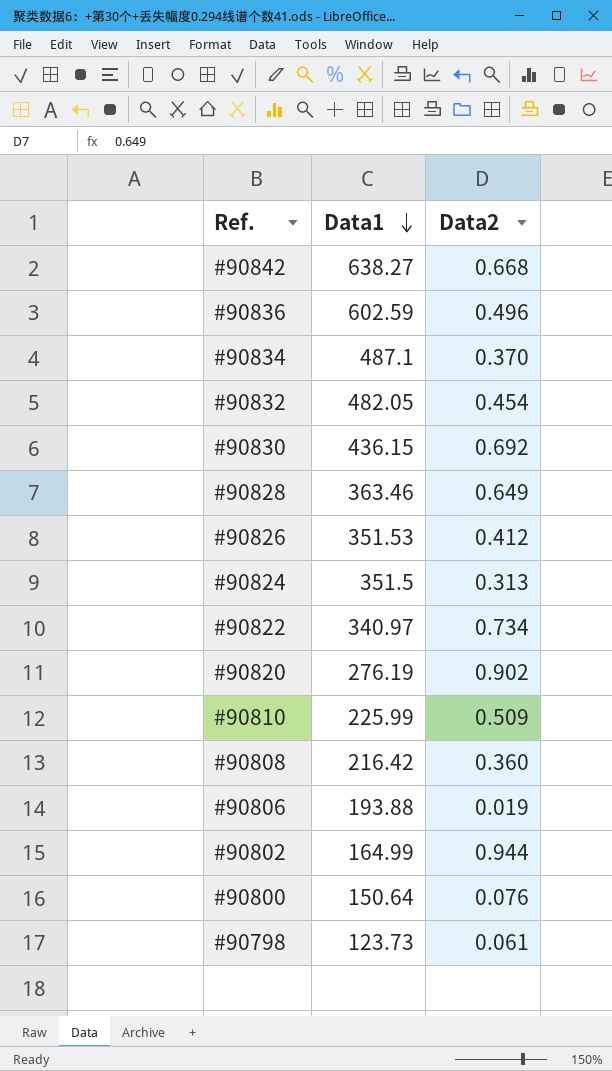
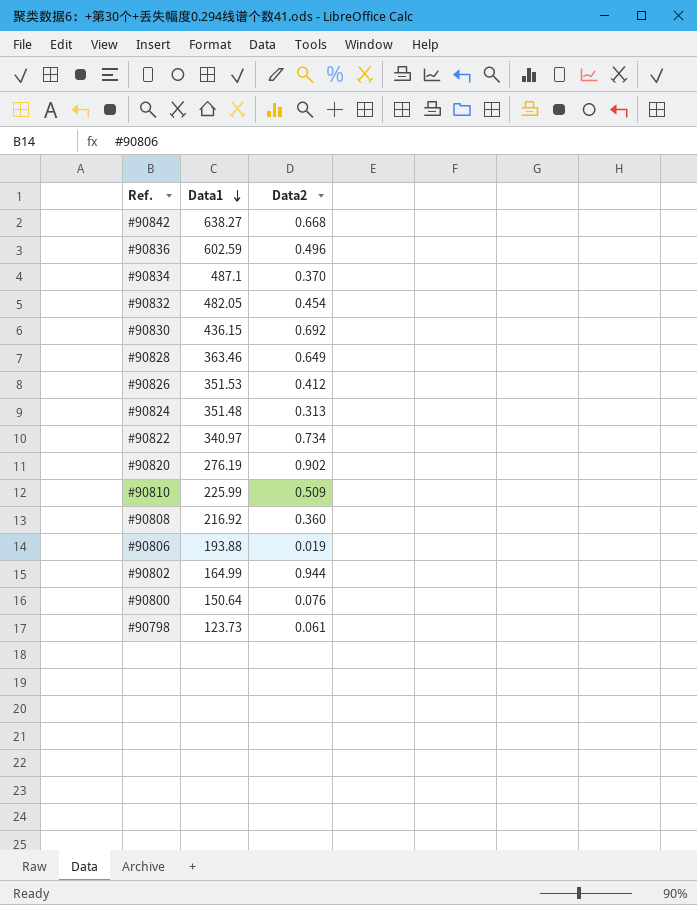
#90824 | Data1: 351.5 -> 351.48
#90808 | Data1: 216.42 -> 216.92

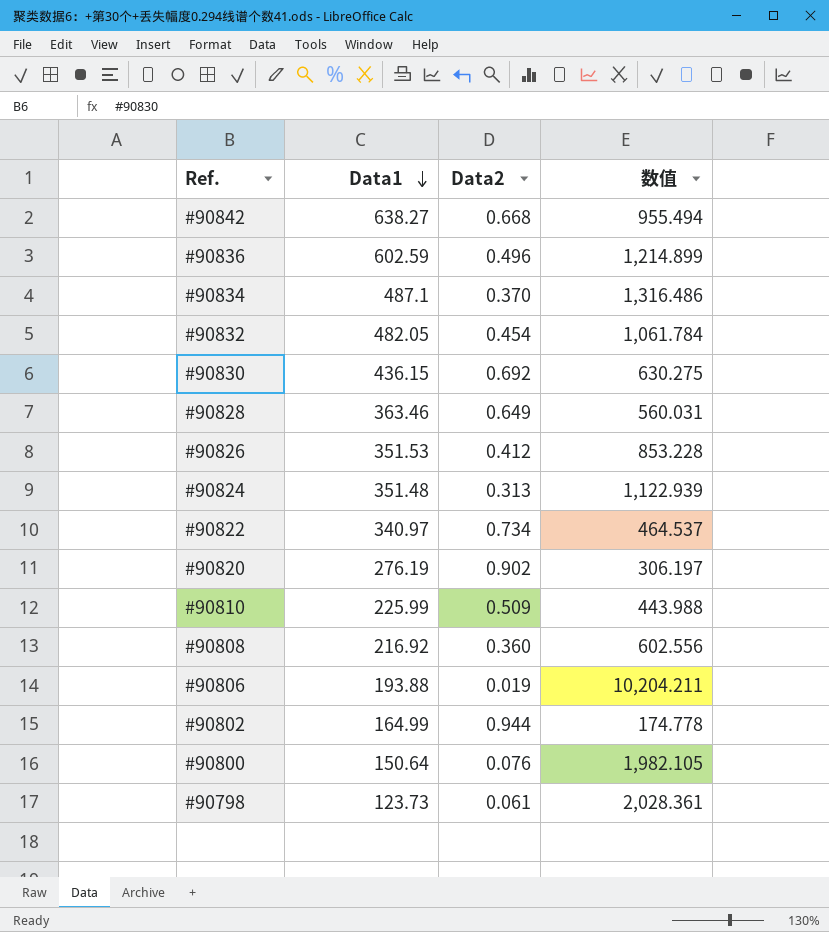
column 数值 | formula: none -> [Data1] / [Data2]

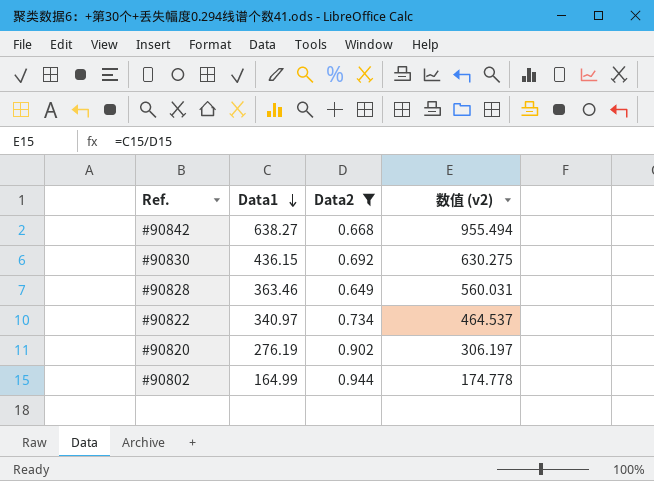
filter: none -> Data2 >= 0.649
column name: 数值 -> 数值 (v2)

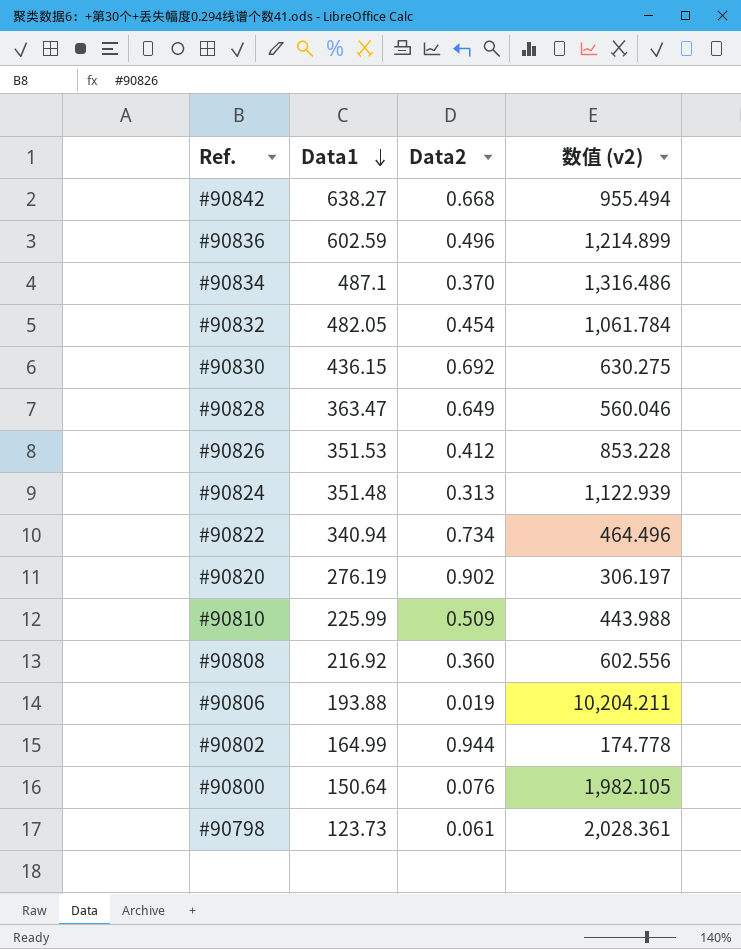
filter: Data2 >= 0.649 -> none
#90828 | Data1: 363.46 -> 363.47
#90828 | 数值 (v2): 560.031 -> 560.046
#90822 | Data1: 340.97 -> 340.94
#90822 | 数值 (v2): 464.537 -> 464.496

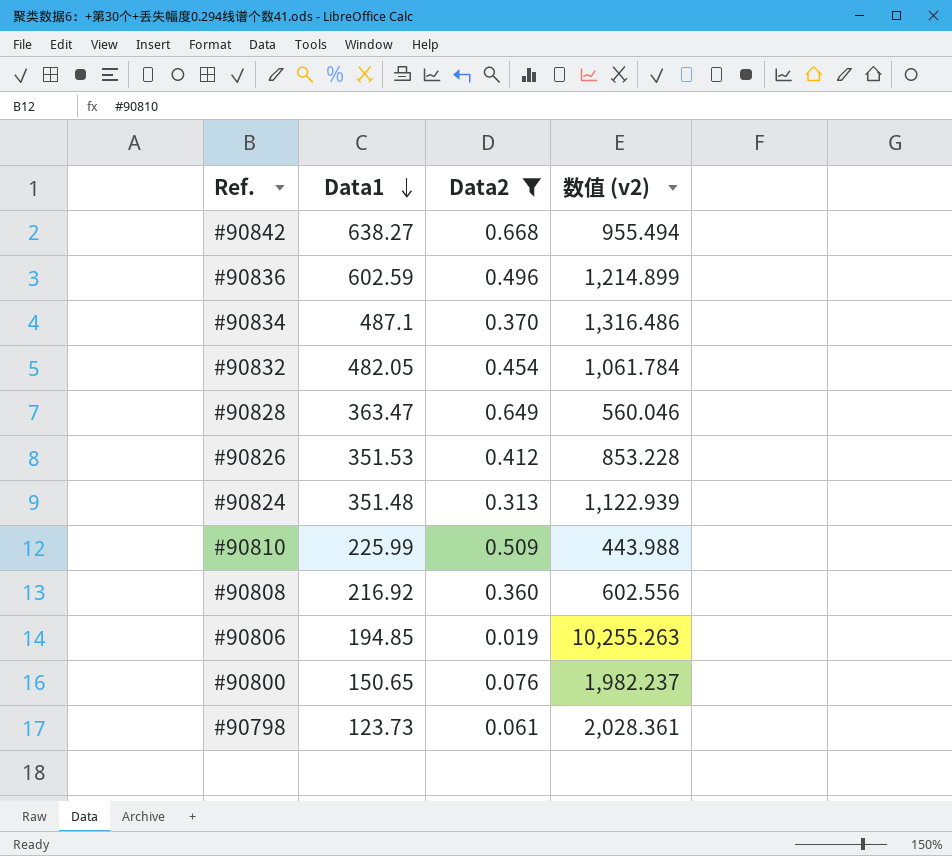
filter: none -> Data2 <= 0.668
#90806 | Data1: 193.88 -> 194.85
#90806 | 数值 (v2): 10,204.211 -> 10,255.263
#90800 | Data1: 150.64 -> 150.65
#90800 | 数值 (v2): 1,982.105 -> 1,982.237

